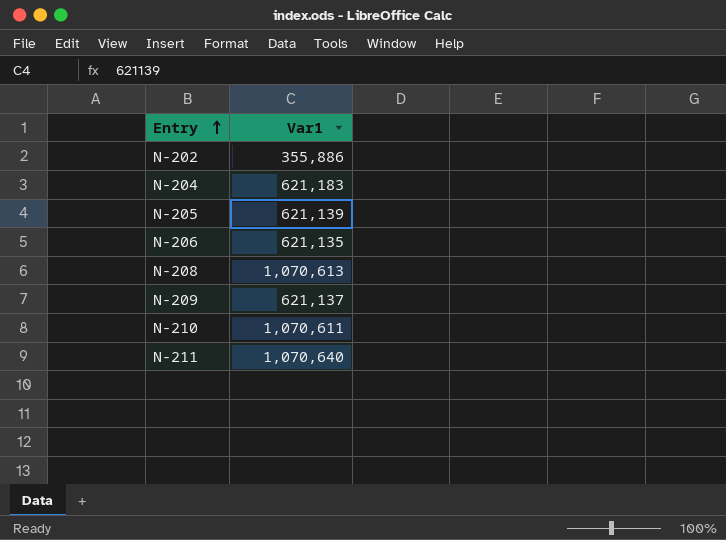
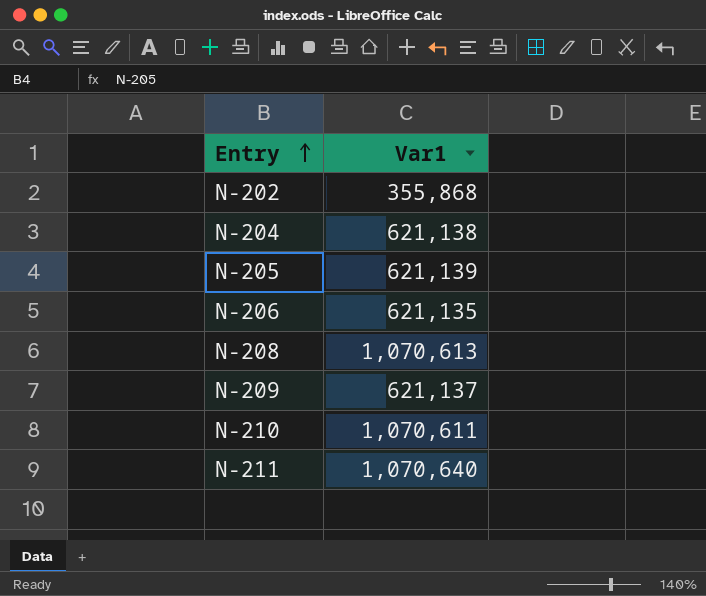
N-202 | Var1: 355,886 -> 355,868
N-204 | Var1: 621,183 -> 621,138

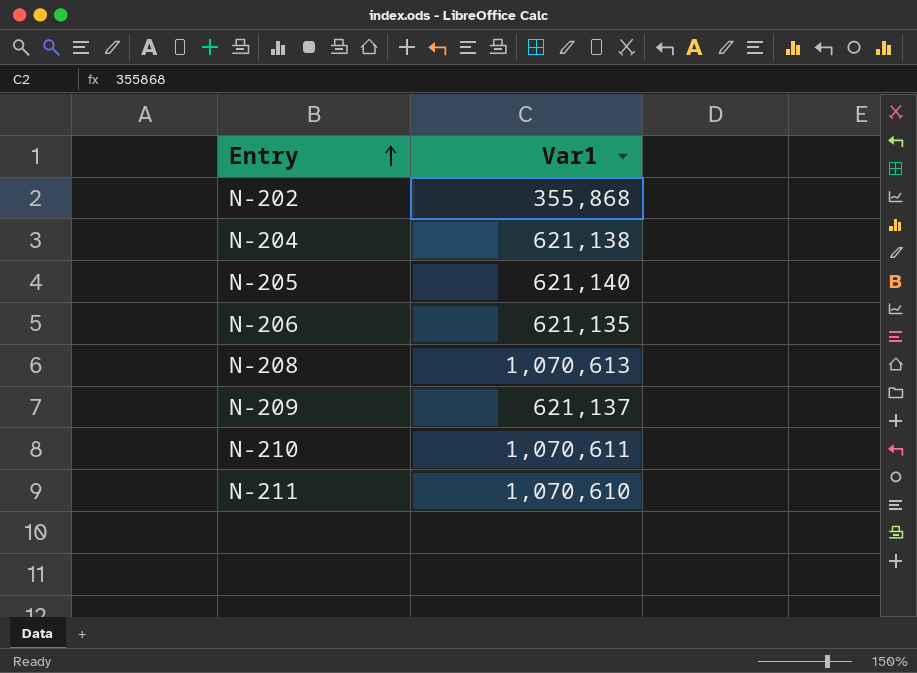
N-205 | Var1: 621,139 -> 621,140
N-211 | Var1: 1,070,640 -> 1,070,610

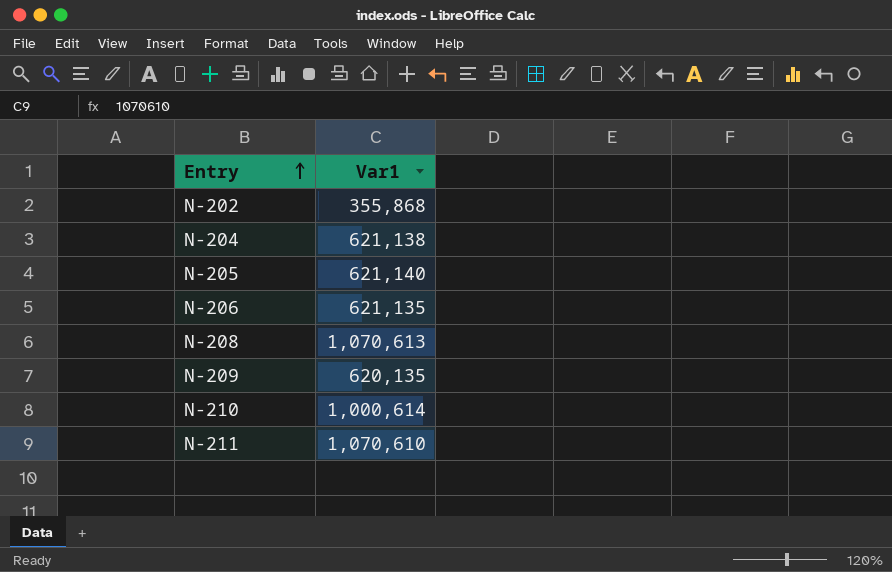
N-209 | Var1: 621,137 -> 620,135
N-210 | Var1: 1,070,611 -> 1,000,614

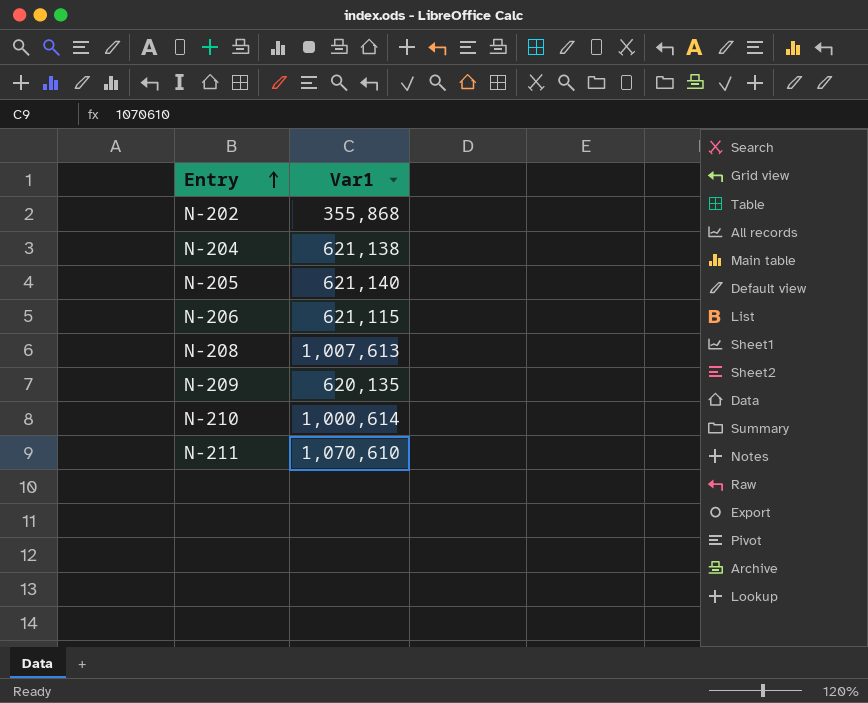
N-206 | Var1: 621,135 -> 621,115
N-208 | Var1: 1,070,613 -> 1,007,613

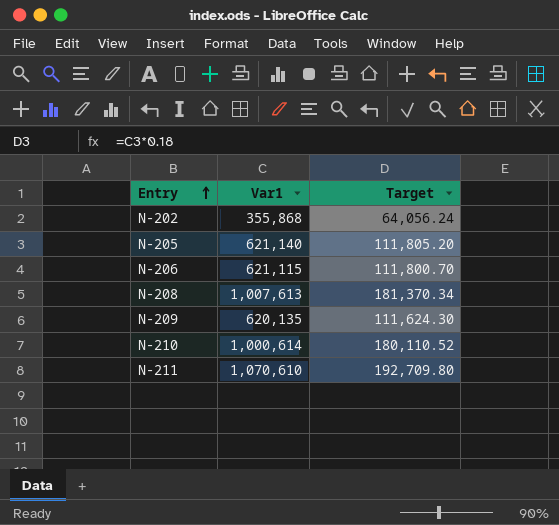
column Target | formula: none -> [Var1] * 0.18
row N-204: 621,138 -> none

